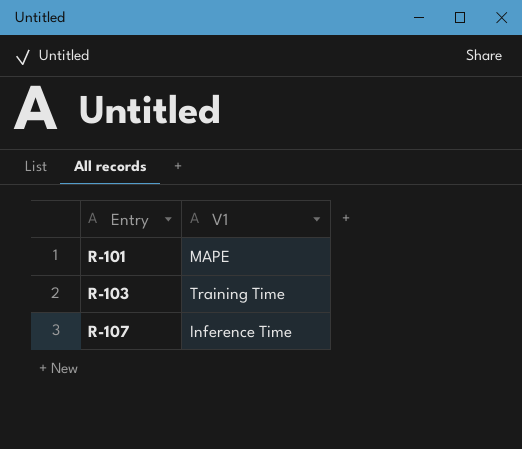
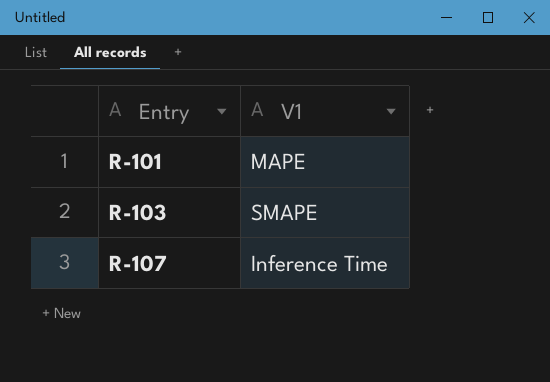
R-103 | V1: Training Time -> SMAPE

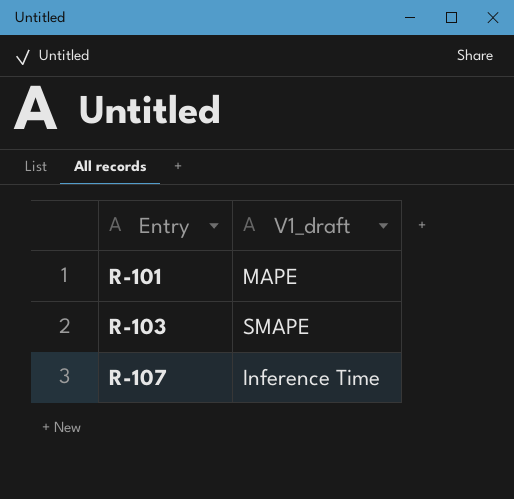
column name: V1 -> V1_draft

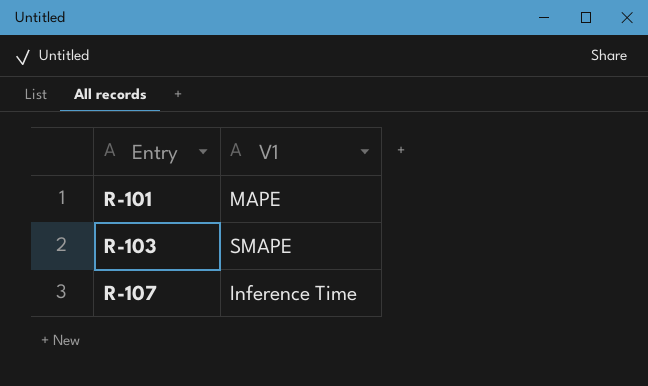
column name: V1_draft -> V1

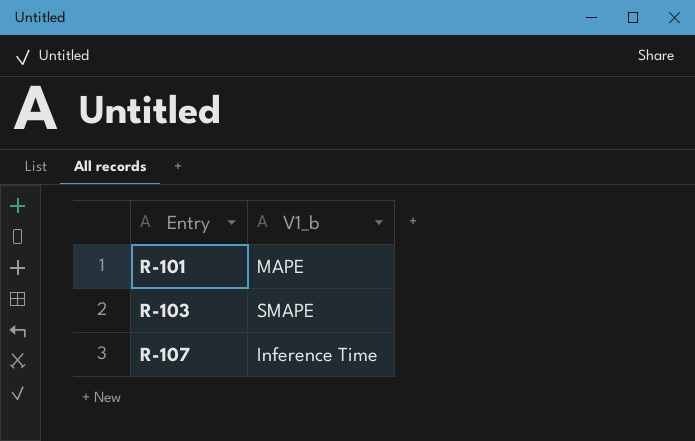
column name: V1 -> V1_b

